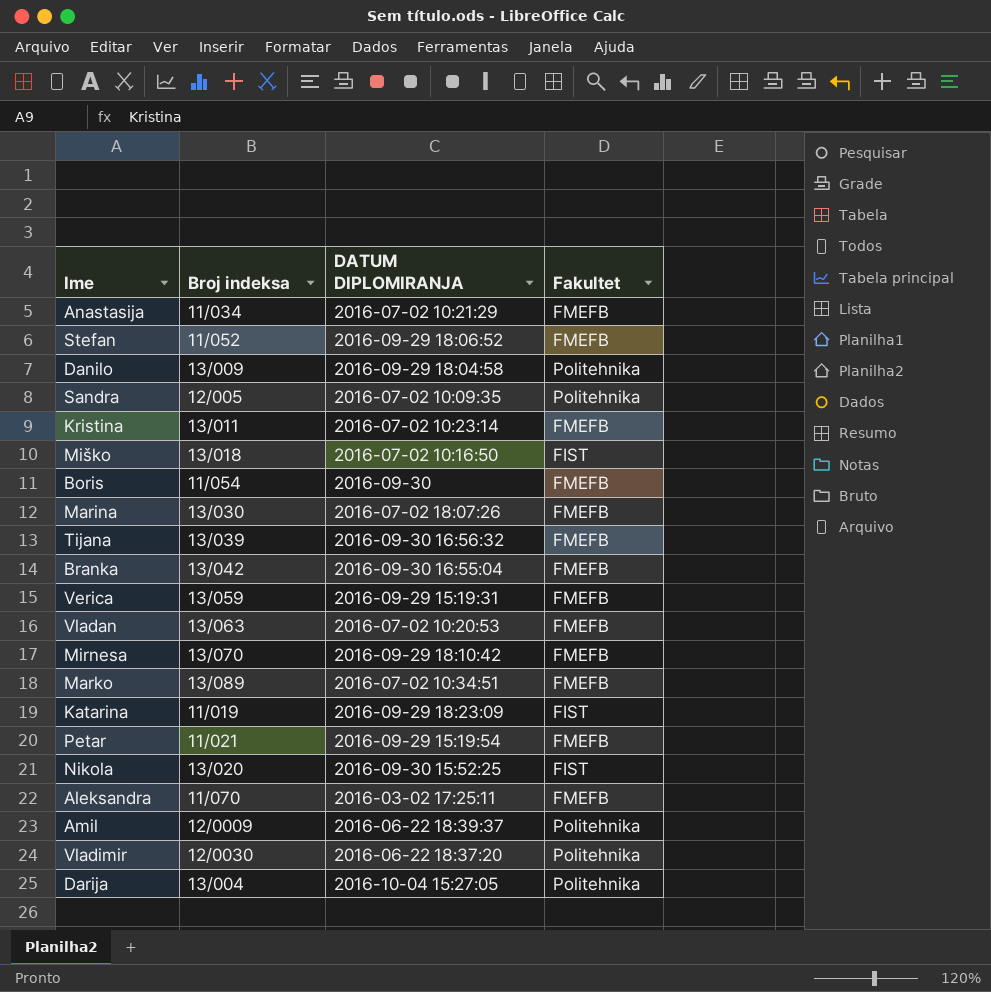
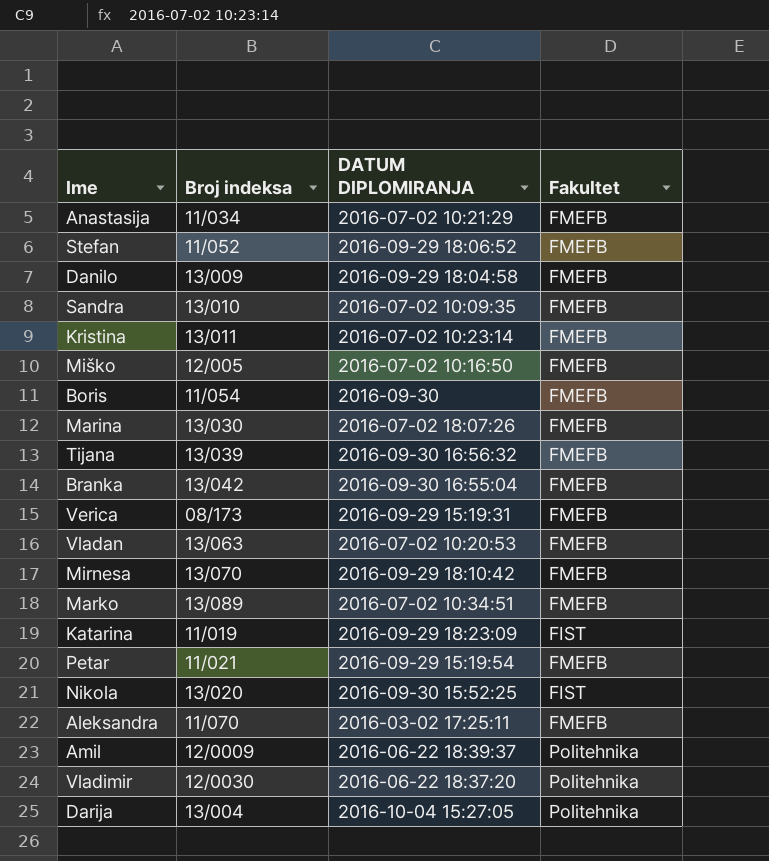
Danilo | Fakultet: Politehnika -> FMEFB
Sandra | Broj indeksa: 12/005 -> 13/010
Sandra | Fakultet: Politehnika -> FMEFB
Miško | Broj indeksa: 13/018 -> 12/005
Miško | Fakultet: FIST -> FMEFB
Verica | Broj indeksa: 13/059 -> 08/173

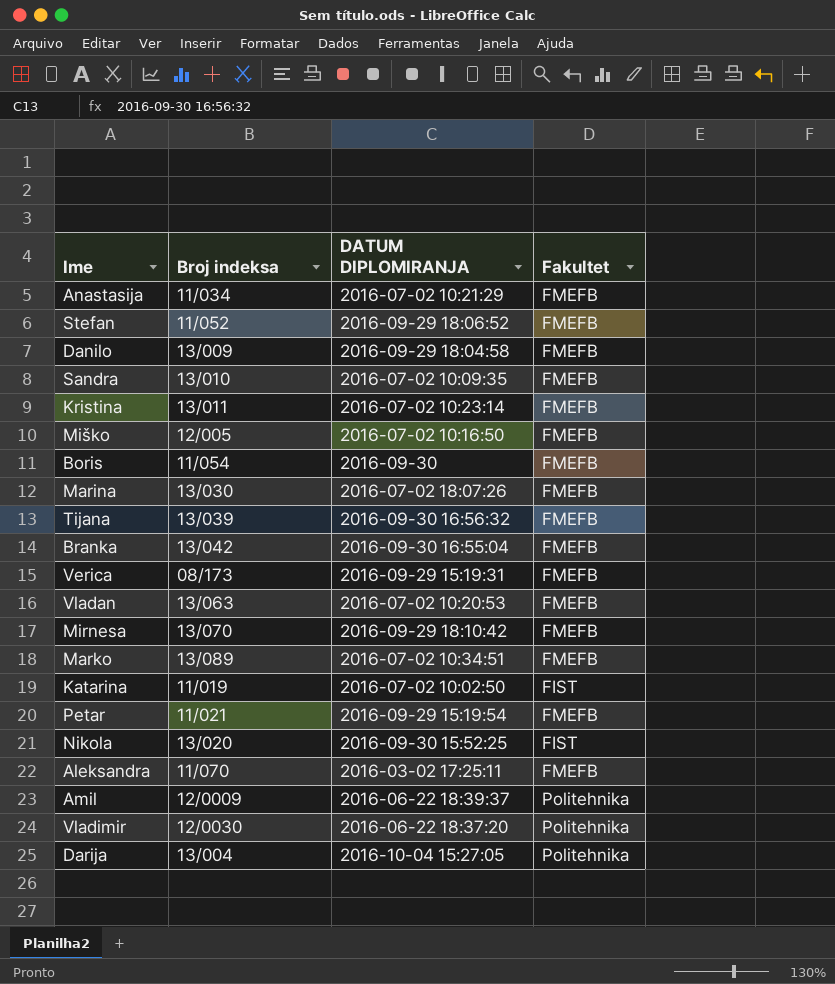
Katarina | DATUM DIPLOMIRANJA: 2016-09-29 18:23:09 -> 2016-07-02 10:02:50

